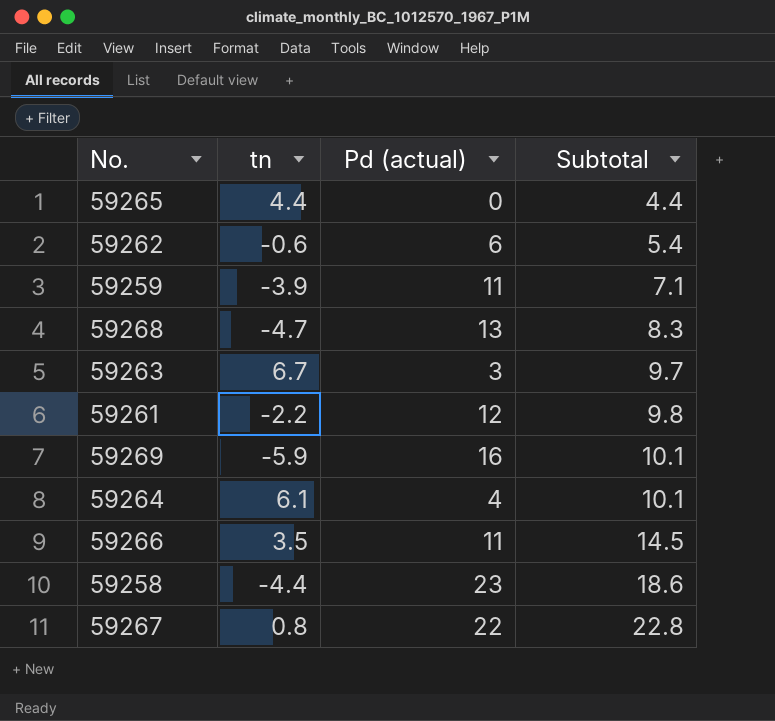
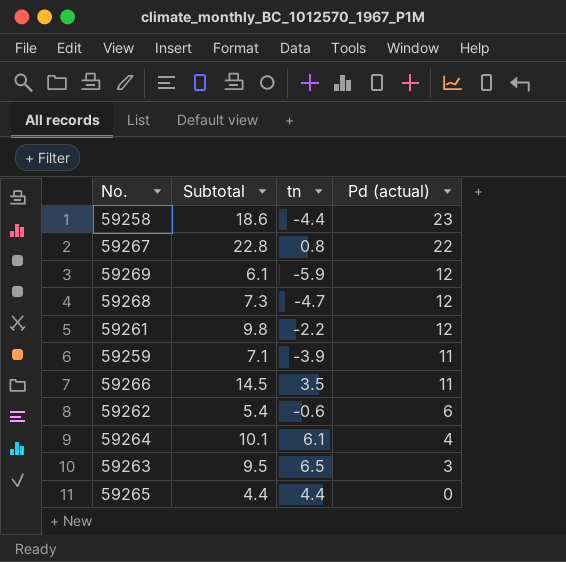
row order: Subtotal ascending -> Pd (actual) descending
column Subtotal | position: 4 -> 2
59269 | Subtotal: 10.1 -> 6.1
59269 | Pd (actual): 16 -> 12
59268 | Subtotal: 8.3 -> 7.3
59268 | Pd (actual): 13 -> 12
59263 | Subtotal: 9.7 -> 9.5
59263 | tn: 6.7 -> 6.5

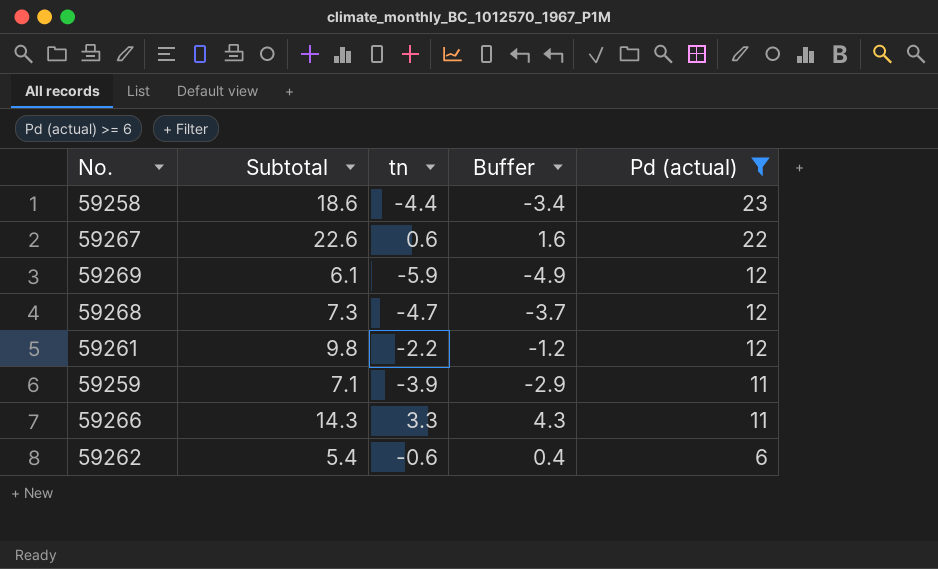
filter: none -> Pd (actual) >= 6
column Buffer | formula: none -> [tn] + 1
59267 | Subtotal: 22.8 -> 22.6
59267 | tn: 0.8 -> 0.6
59266 | Subtotal: 14.5 -> 14.3
59266 | tn: 3.5 -> 3.3

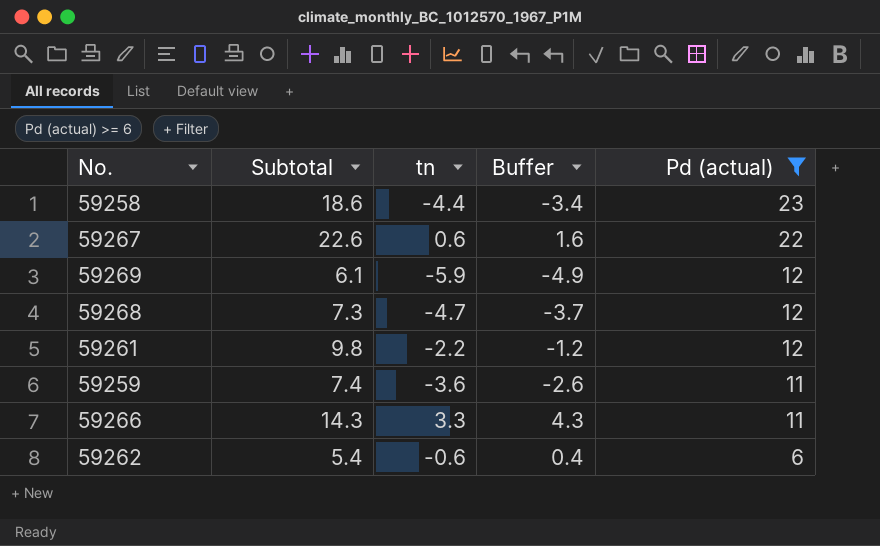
59259 | Subtotal: 7.1 -> 7.4
59259 | tn: -3.9 -> -3.6
59259 | Buffer: -2.9 -> -2.6

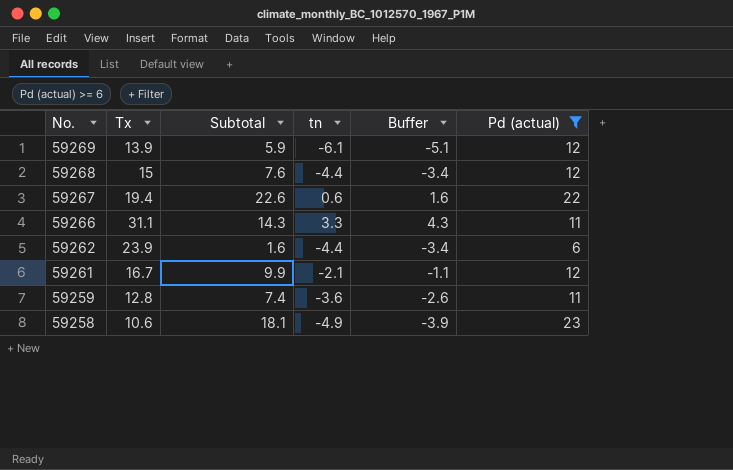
row order: Pd (actual) descending -> No. descending
column Tx | position: none -> 2
59269 | Subtotal: 6.1 -> 5.9
59269 | tn: -5.9 -> -6.1
59269 | Buffer: -4.9 -> -5.1
59268 | Subtotal: 7.3 -> 7.6
59268 | tn: -4.7 -> -4.4
59268 | Buffer: -3.7 -> -3.4
59262 | Subtotal: 5.4 -> 1.6
59262 | tn: -0.6 -> -4.4
59262 | Buffer: 0.4 -> -3.4
59261 | Subtotal: 9.8 -> 9.9
59261 | tn: -2.2 -> -2.1
59261 | Buffer: -1.2 -> -1.1
59258 | Subtotal: 18.6 -> 18.1
59258 | tn: -4.4 -> -4.9
59258 | Buffer: -3.4 -> -3.9

